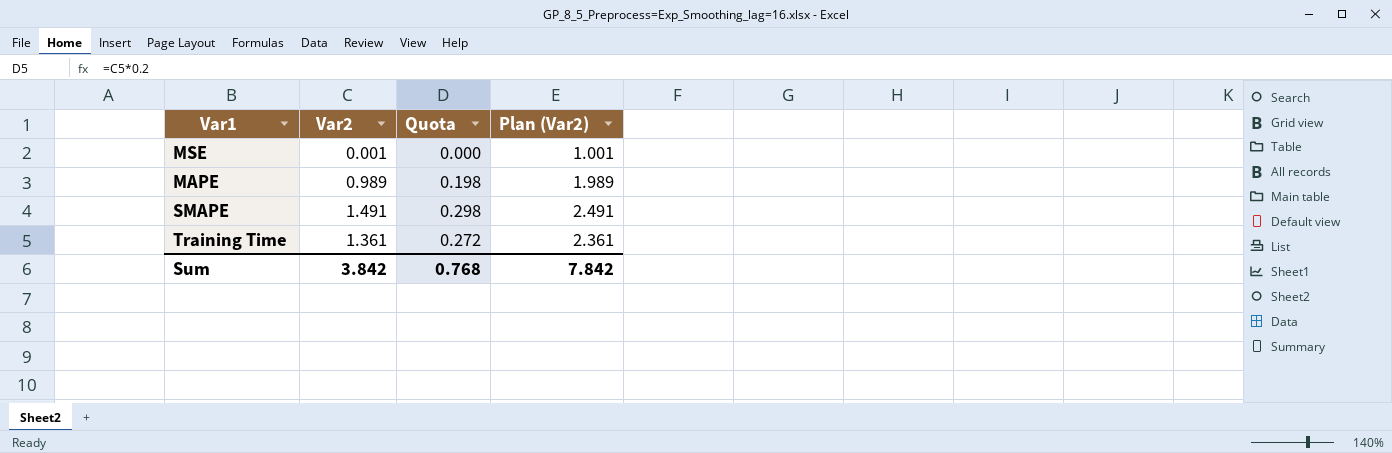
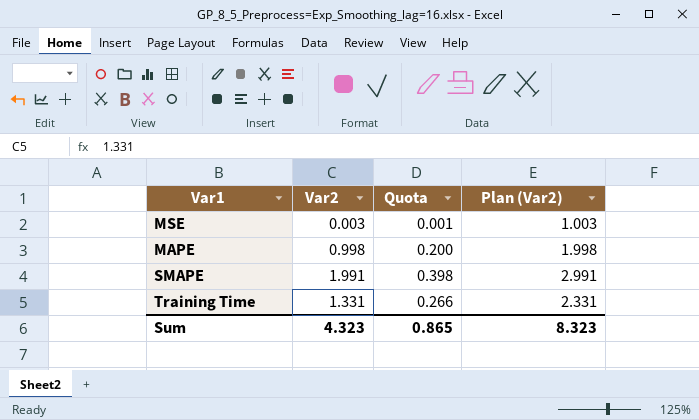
MSE | Var2: 0.001 -> 0.003
MSE | Quota: 0.000 -> 0.001
MSE | Plan (Var2): 1.001 -> 1.003
MAPE | Var2: 0.989 -> 0.998
MAPE | Quota: 0.198 -> 0.200
MAPE | Plan (Var2): 1.989 -> 1.998
SMAPE | Var2: 1.491 -> 1.991
SMAPE | Quota: 0.298 -> 0.398
SMAPE | Plan (Var2): 2.491 -> 2.991
Training Time | Var2: 1.361 -> 1.331
Training Time | Quota: 0.272 -> 0.266
Training Time | Plan (Var2): 2.361 -> 2.331
Sum | Var2: 3.842 -> 4.323
Sum | Quota: 0.768 -> 0.865
Sum | Plan (Var2): 7.842 -> 8.323

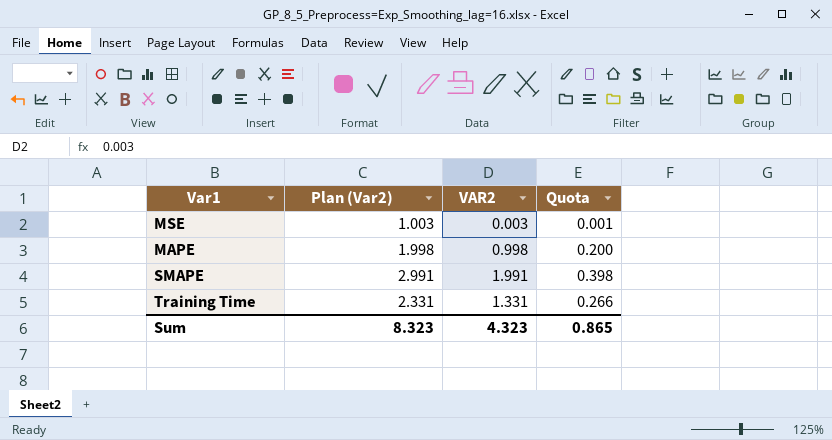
column Plan (Var2) | position: 4 -> 2
column name: Var2 -> VAR2

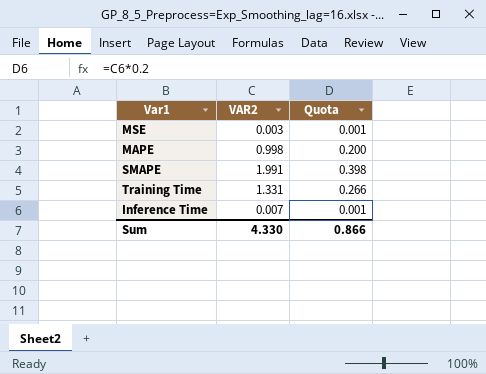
column Plan (Var2) | formula: [VAR2] + 1 -> none
row Inference Time: none -> 0.007 | 0.001
Sum | VAR2: 4.323 -> 4.330
Sum | Quota: 0.865 -> 0.866

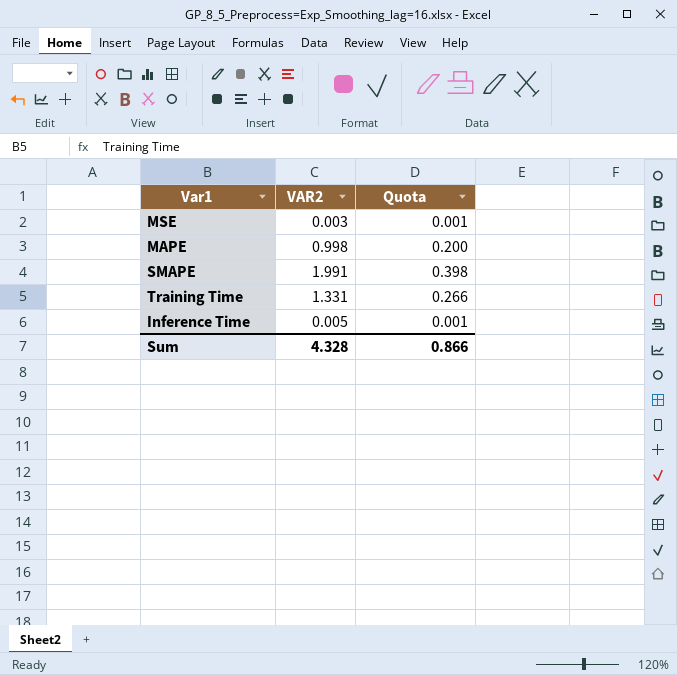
Inference Time | VAR2: 0.007 -> 0.005
Sum | VAR2: 4.330 -> 4.328

